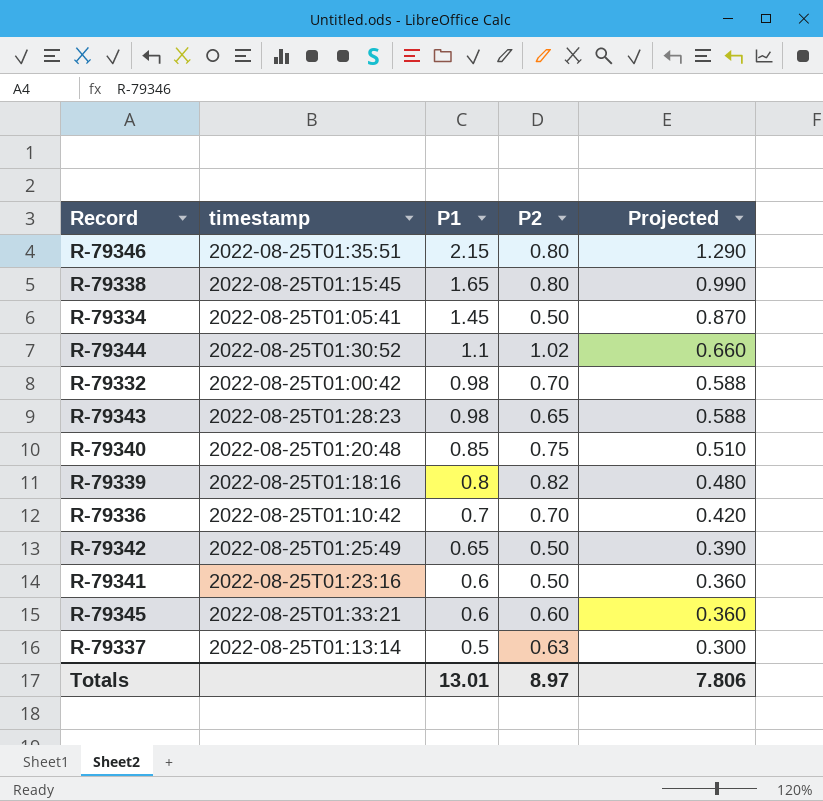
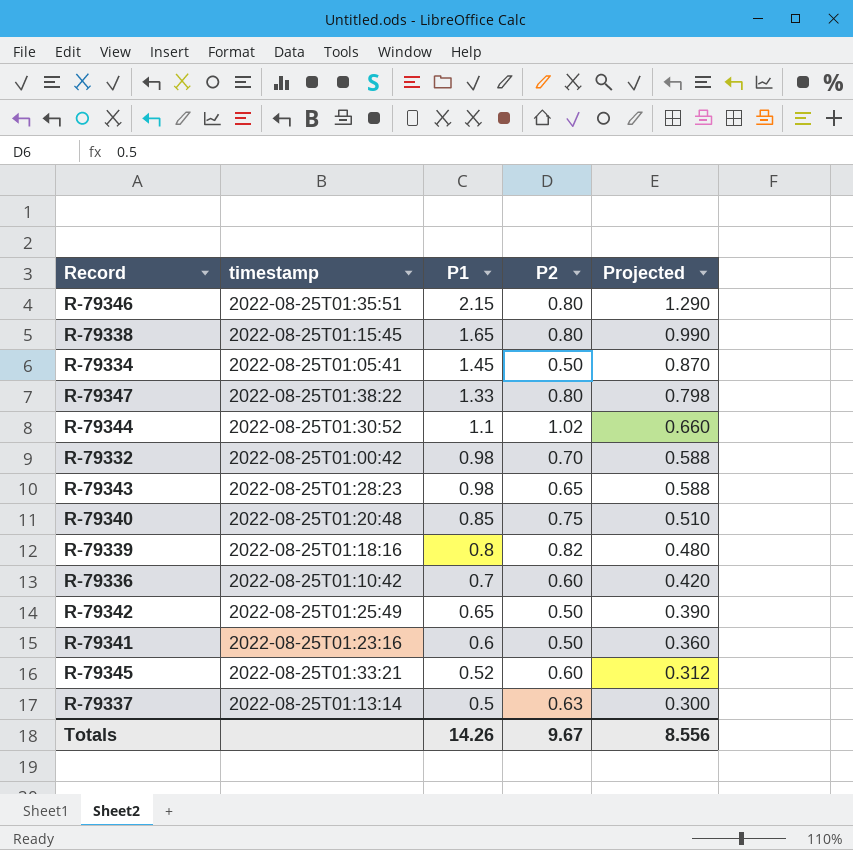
row R-79347: none -> 2022-08-25T01:38:22 | 1.33 | 0.80 | 0.798
R-79336 | P2: 0.70 -> 0.60
R-79345 | P1: 0.6 -> 0.52
R-79345 | Projected: 0.360 -> 0.312
Totals | P1: 13.01 -> 14.26
Totals | P2: 8.97 -> 9.67
Totals | Projected: 7.806 -> 8.556

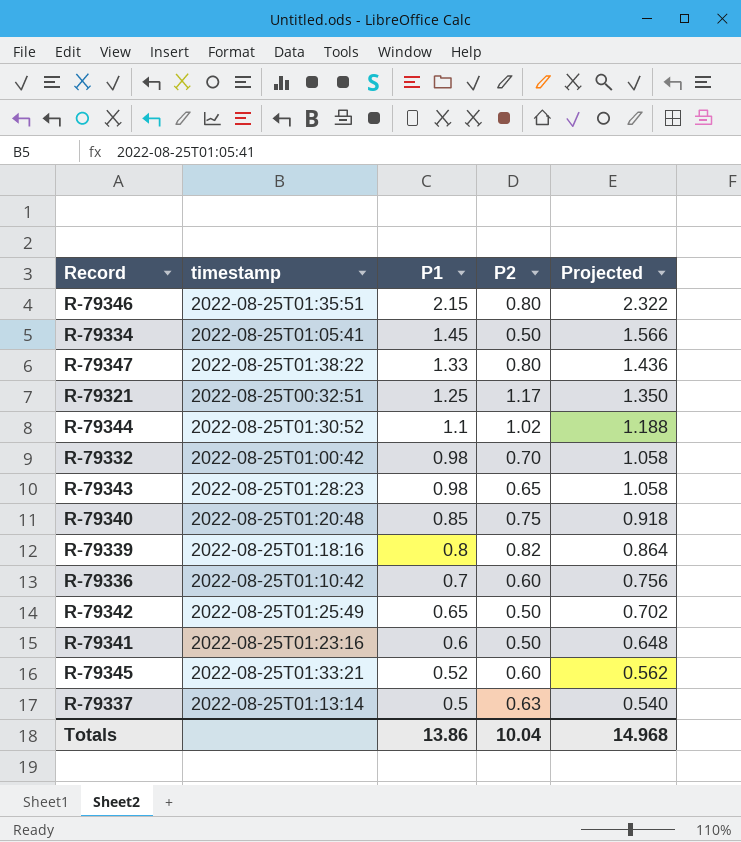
column Projected | formula: [P1] * 0.6 -> [P1] * 1.08
row R-79338: 2022-08-25T01:15:45 | 1.65 | 0.80 | 0.990 -> none
row R-79321: none -> 2022-08-25T00:32:51 | 1.25 | 1.17 | 1.350
Totals | P1: 14.26 -> 13.86
Totals | P2: 9.67 -> 10.04
Totals | Projected: 8.556 -> 14.968

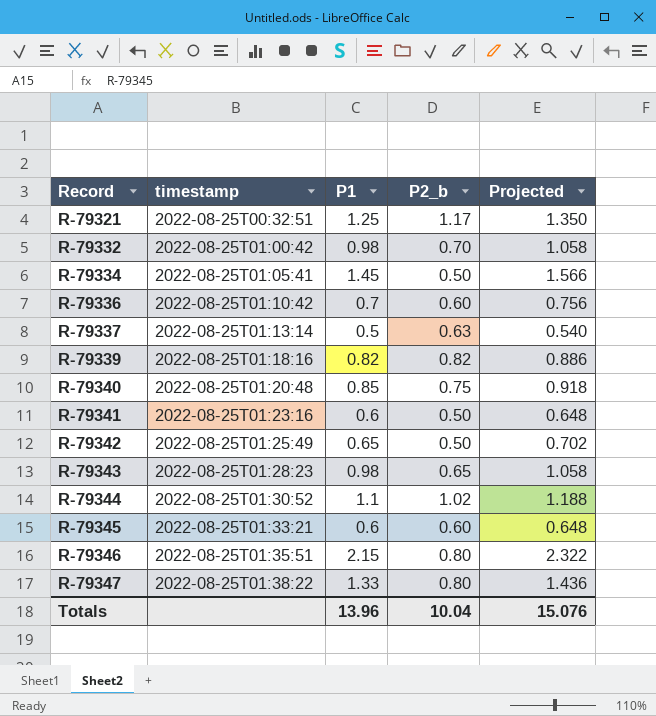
row order: P1 descending -> Record ascending
column name: P2 -> P2_b
R-79339 | P1: 0.8 -> 0.82
R-79339 | Projected: 0.864 -> 0.886
R-79345 | P1: 0.52 -> 0.6
R-79345 | Projected: 0.562 -> 0.648
Totals | P1: 13.86 -> 13.96
Totals | Projected: 14.968 -> 15.076

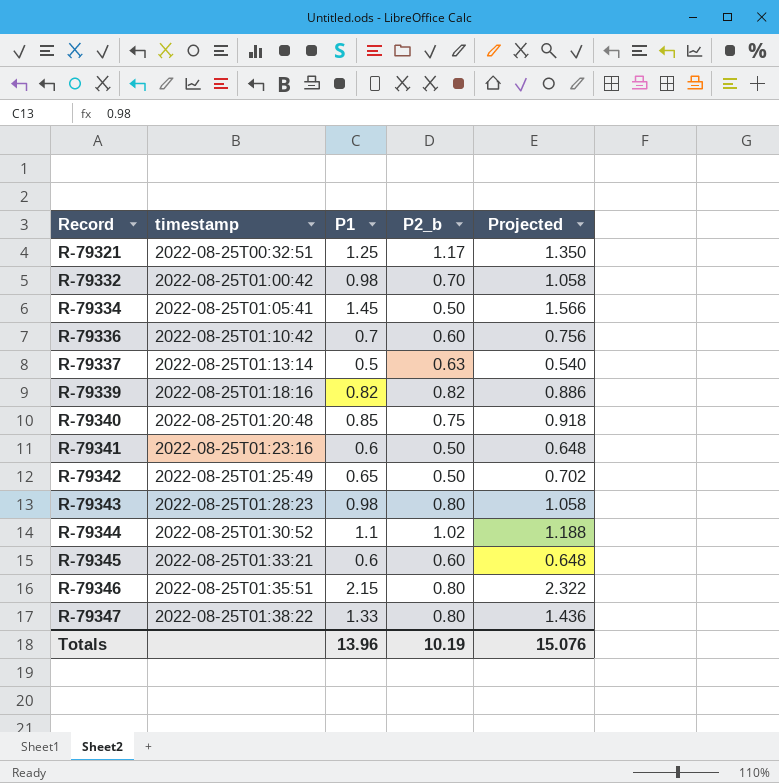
R-79343 | P2_b: 0.65 -> 0.80
Totals | P2_b: 10.04 -> 10.19

